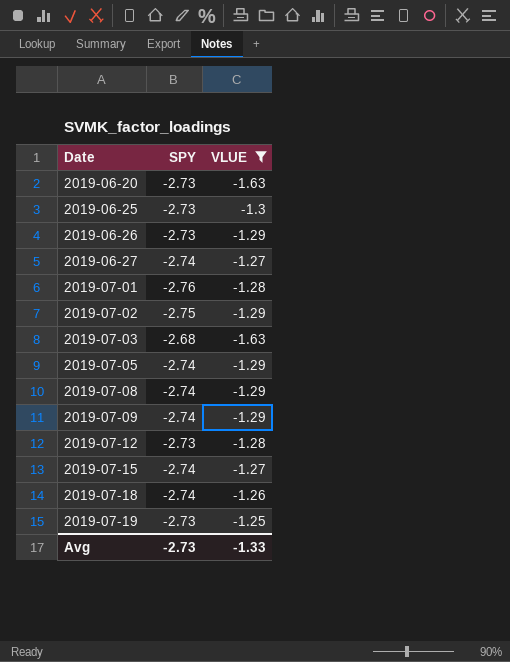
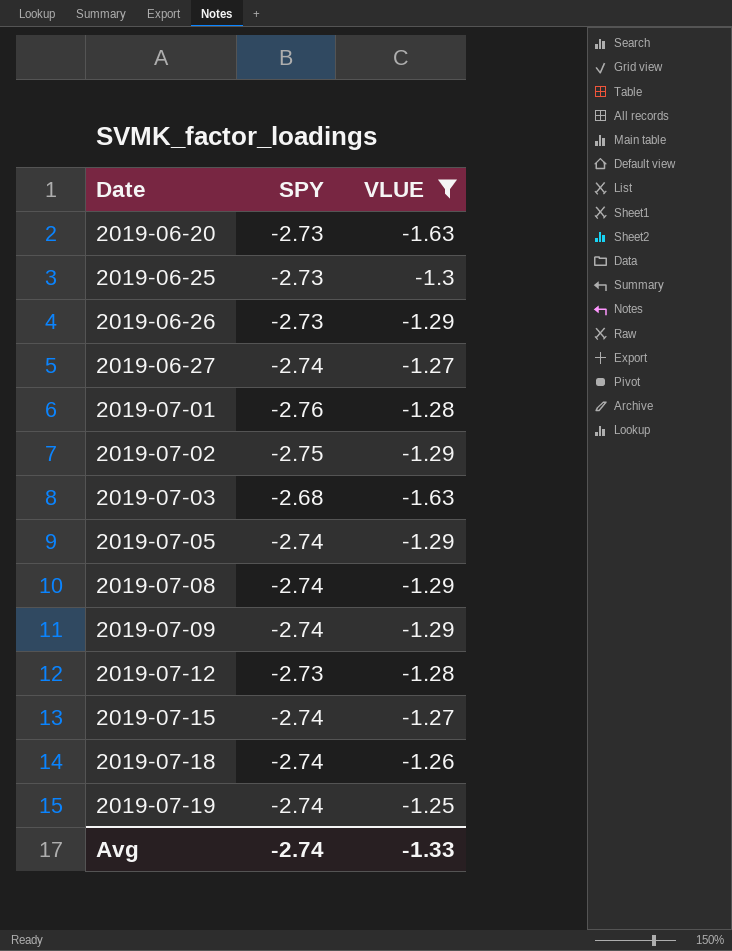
2019-07-19 | SPY: -2.73 -> -2.74
Avg | SPY: -2.73 -> -2.74

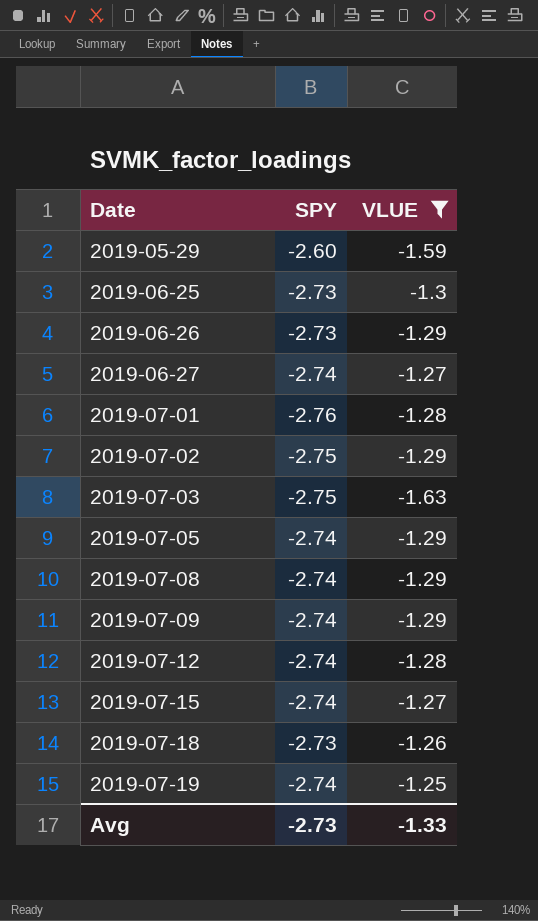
row 2019-06-20: -2.73 | -1.63 -> none
row 2019-05-29: none -> -2.60 | -1.59
2019-07-03 | SPY: -2.68 -> -2.75
2019-07-12 | SPY: -2.73 -> -2.74
2019-07-18 | SPY: -2.74 -> -2.73
Avg | SPY: -2.74 -> -2.73

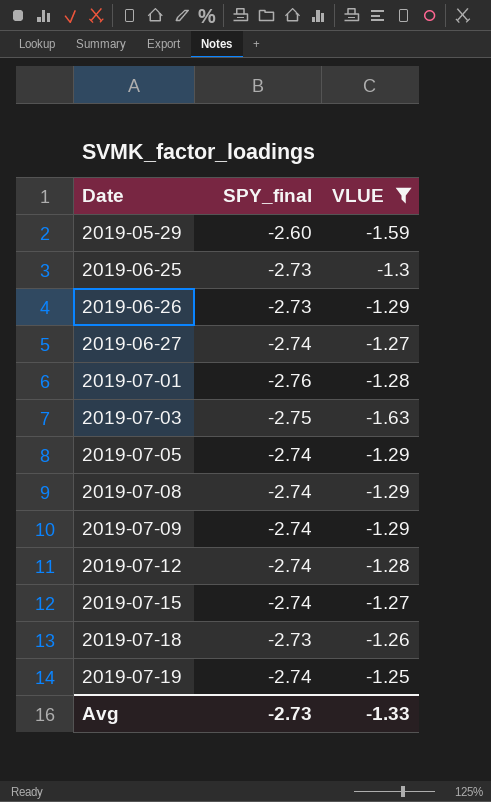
column name: SPY -> SPY_final
row 2019-07-02: -2.75 | -1.29 -> none

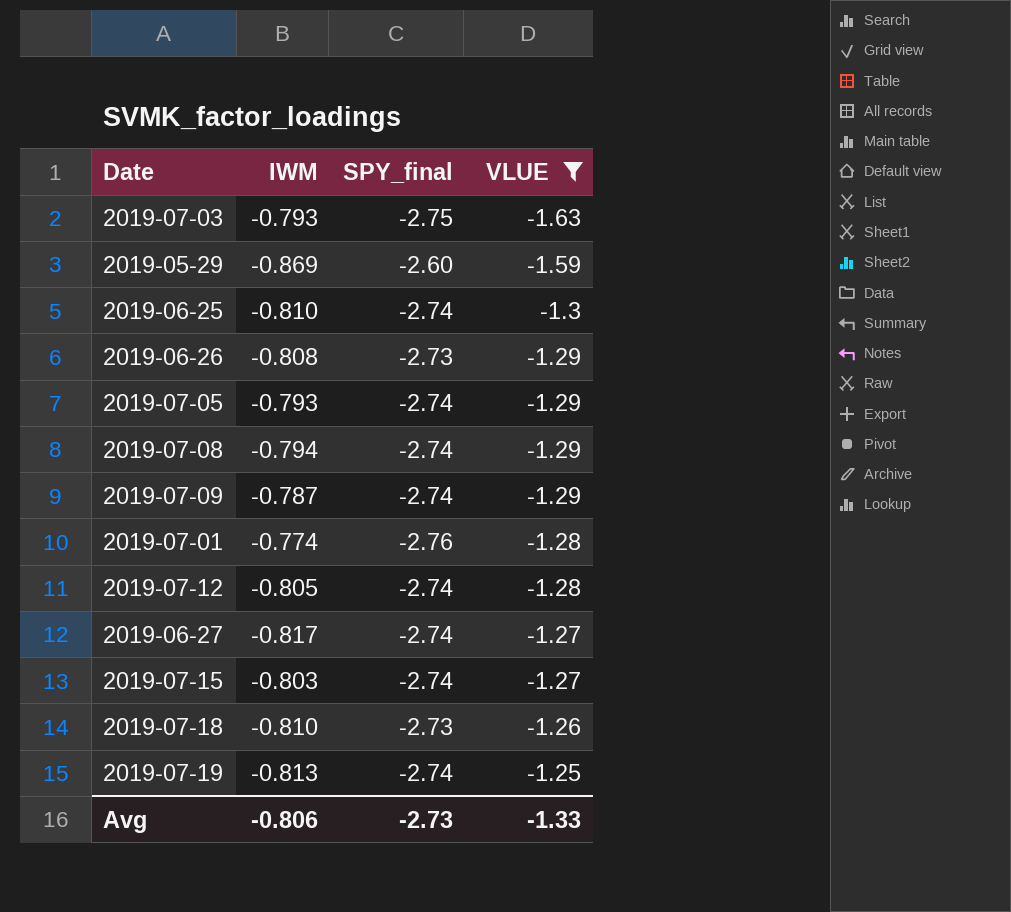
row order: Date ascending -> VLUE ascending
column IWM | position: none -> 2
2019-06-25 | SPY_final: -2.73 -> -2.74

